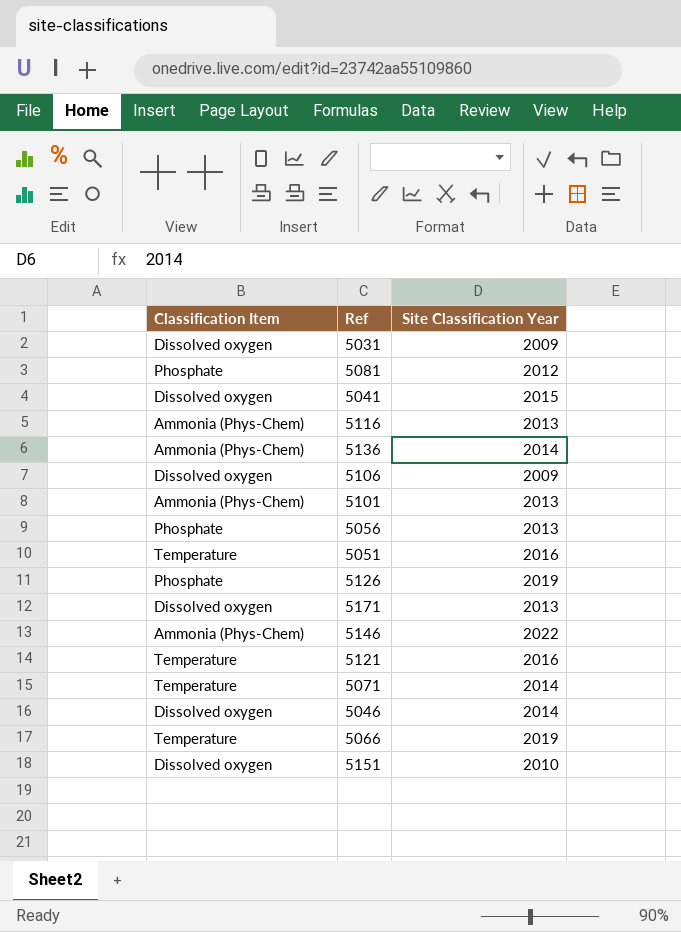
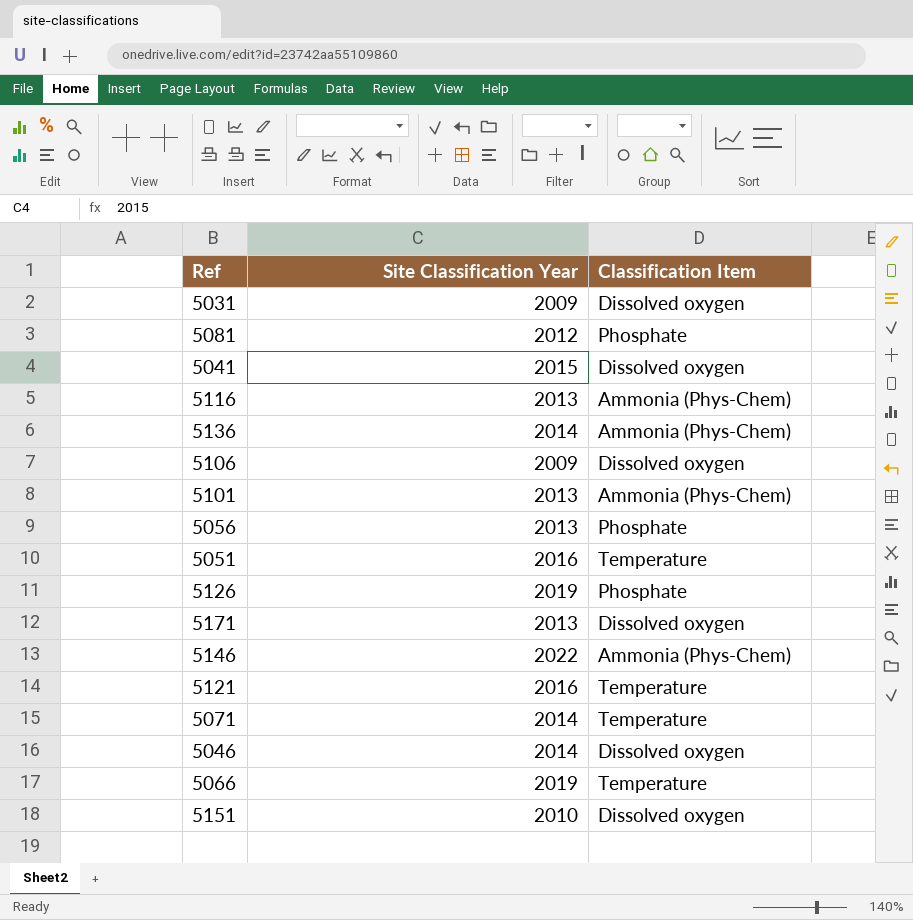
column Classification Item | position: 1 -> 3

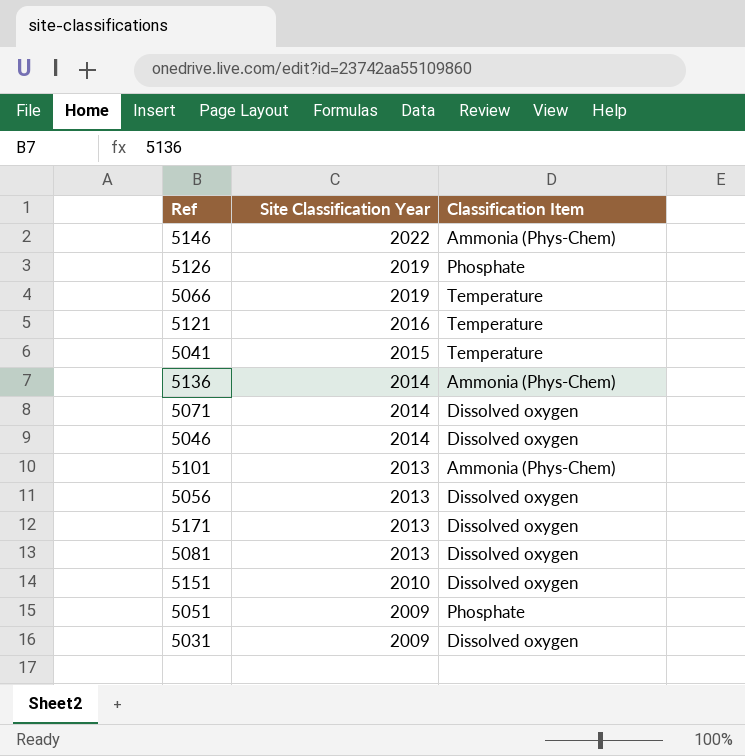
row order: none -> Site Classification Year descending
row 5116: 2013 | Ammonia (Phys-Chem) -> none
row 5106: 2009 | Dissolved oxygen -> none
5041 | Classification Item: Dissolved oxygen -> Temperature
5071 | Classification Item: Temperature -> Dissolved oxygen
5056 | Classification Item: Phosphate -> Dissolved oxygen
5081 | Site Classification Year: 2012 -> 2013
5081 | Classification Item: Phosphate -> Dissolved oxygen
5051 | Site Classification Year: 2016 -> 2009
5051 | Classification Item: Temperature -> Phosphate

